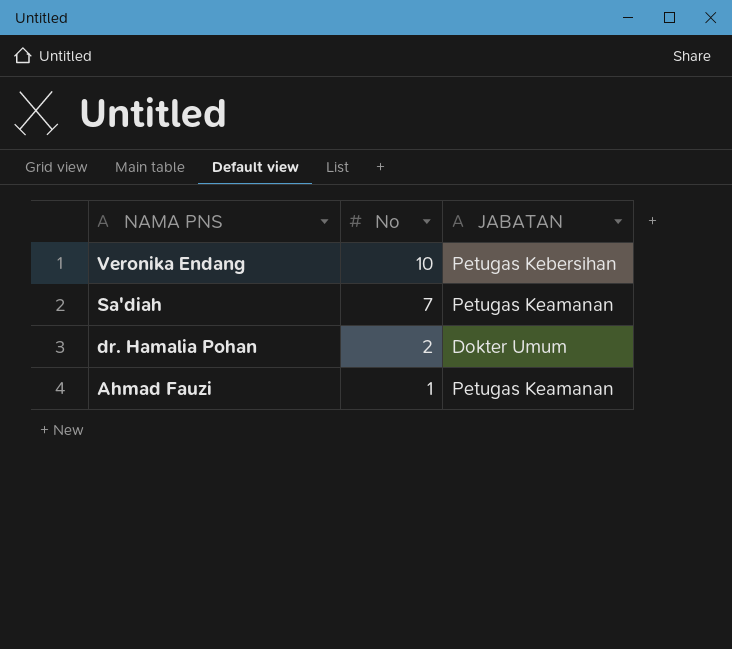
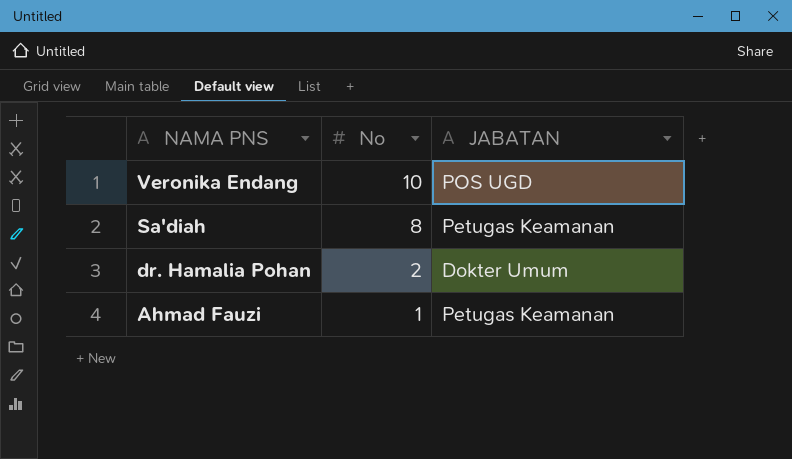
Veronika Endang | JABATAN: Petugas Kebersihan -> POS UGD
Sa'diah | No: 7 -> 8

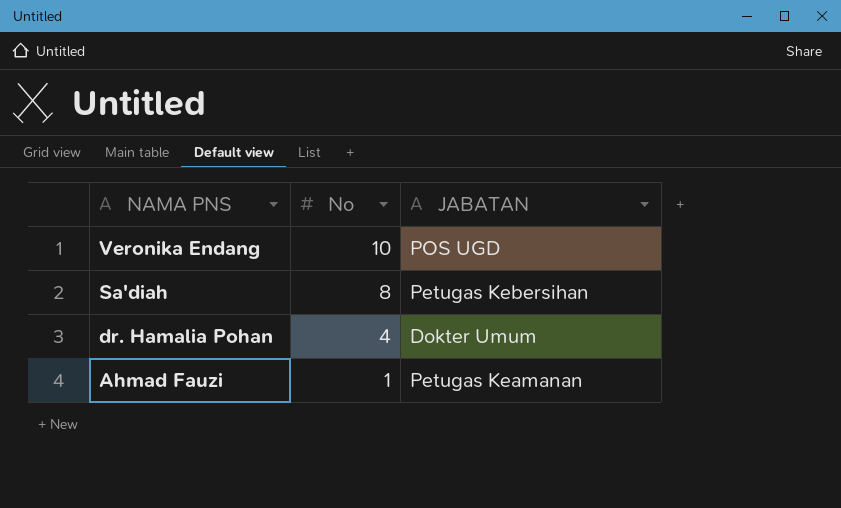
Sa'diah | JABATAN: Petugas Keamanan -> Petugas Kebersihan
dr. Hamalia Pohan | No: 2 -> 4

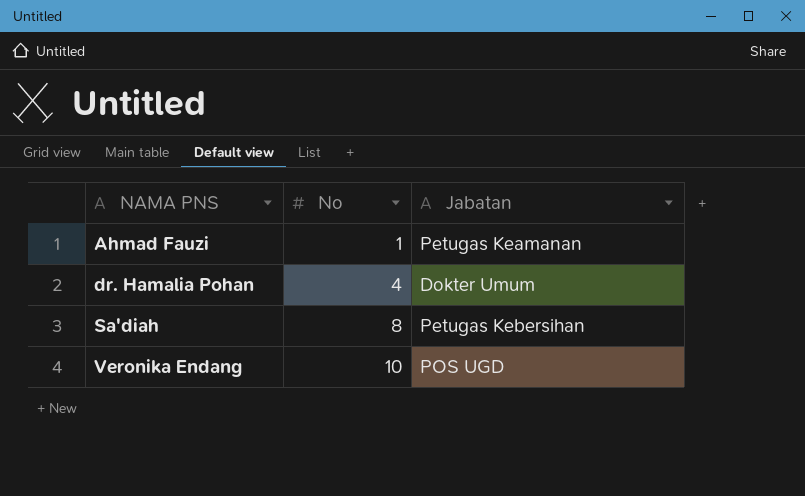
row order: NAMA PNS descending -> NAMA PNS ascending
column name: JABATAN -> Jabatan

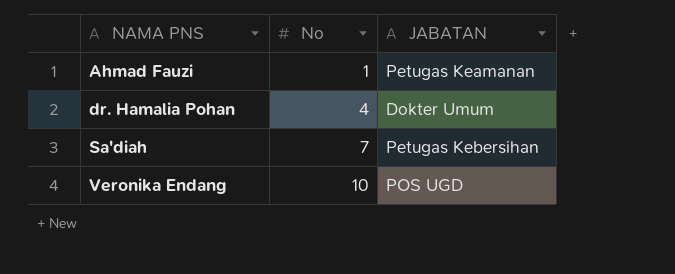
column name: Jabatan -> JABATAN
Sa'diah | No: 8 -> 7

